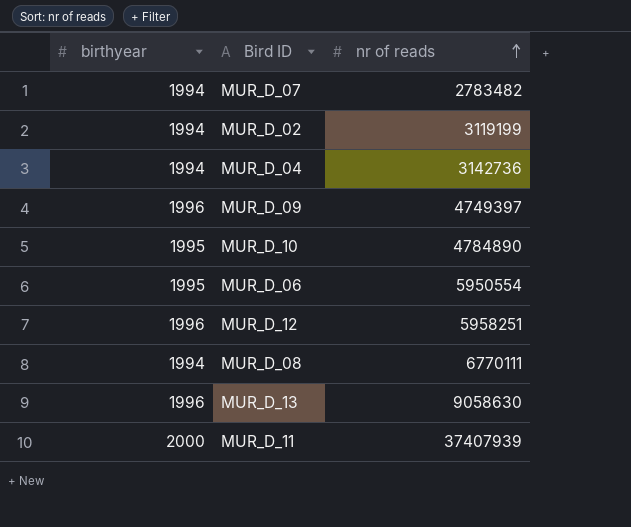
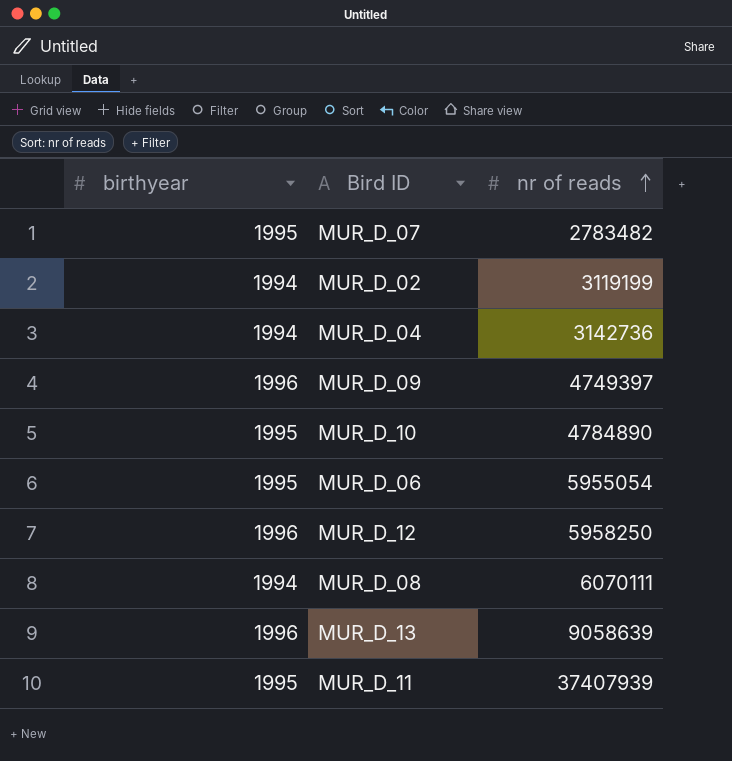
MUR_D_07 | birthyear: 1994 -> 1995
MUR_D_06 | nr of reads: 5950554 -> 5955054
MUR_D_12 | nr of reads: 5958251 -> 5958250
MUR_D_08 | nr of reads: 6770111 -> 6070111
MUR_D_13 | nr of reads: 9058630 -> 9058639
MUR_D_11 | birthyear: 2000 -> 1995

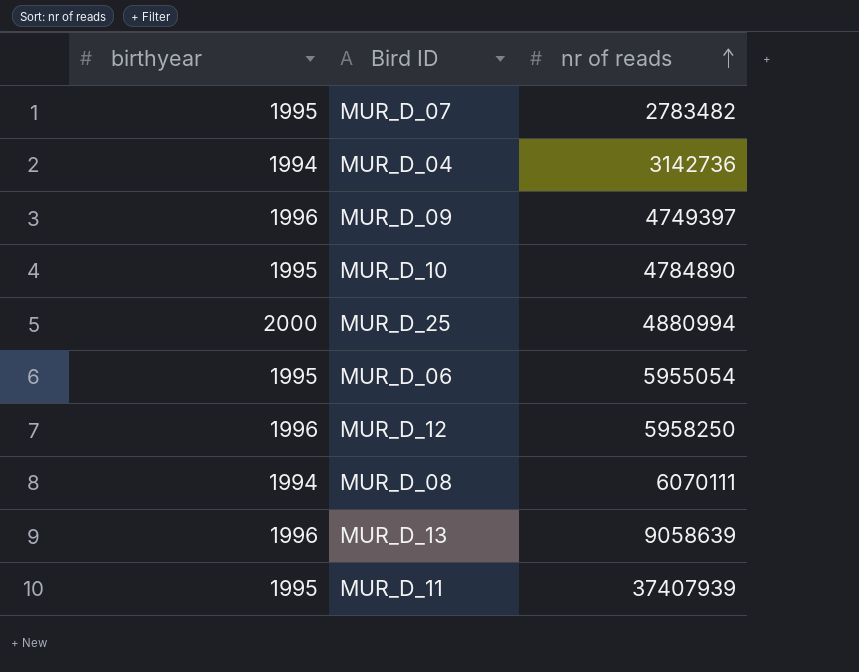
row MUR_D_02: 1994 | 3119199 -> none
row MUR_D_25: none -> 2000 | 4880994

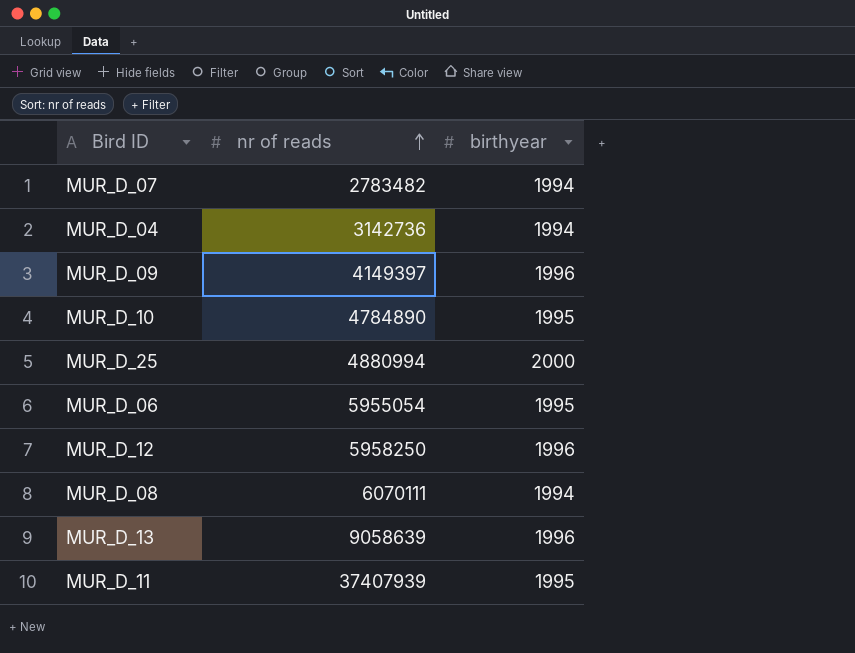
column birthyear | position: 1 -> 3
MUR_D_07 | birthyear: 1995 -> 1994
MUR_D_09 | nr of reads: 4749397 -> 4149397

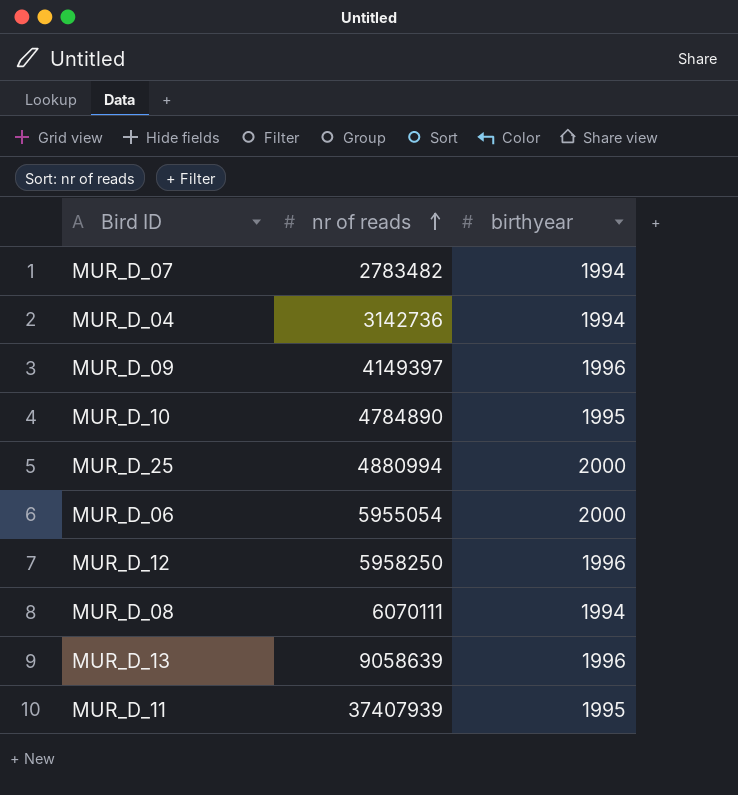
MUR_D_06 | birthyear: 1995 -> 2000

